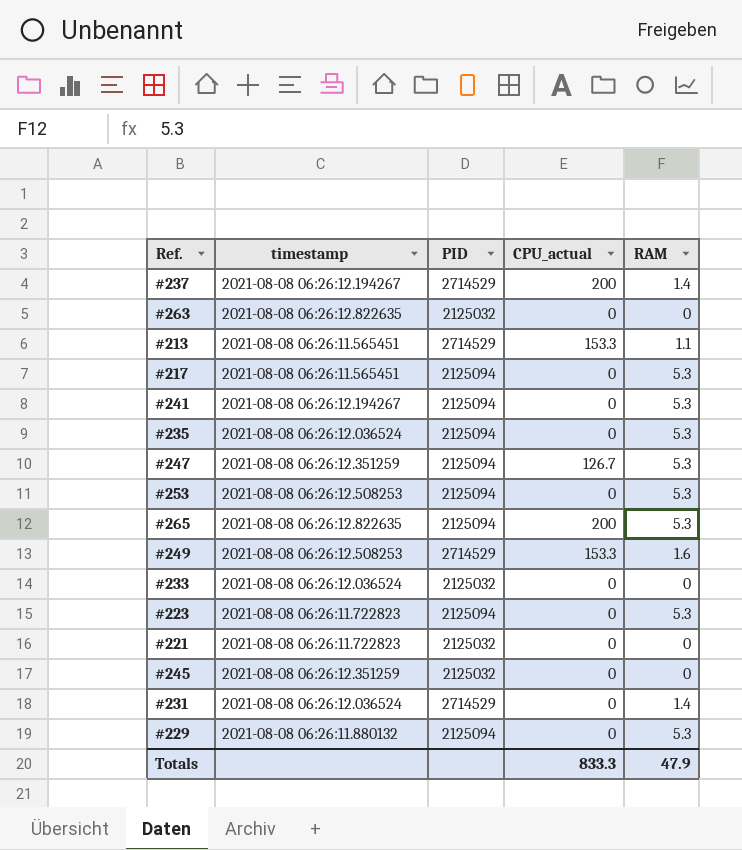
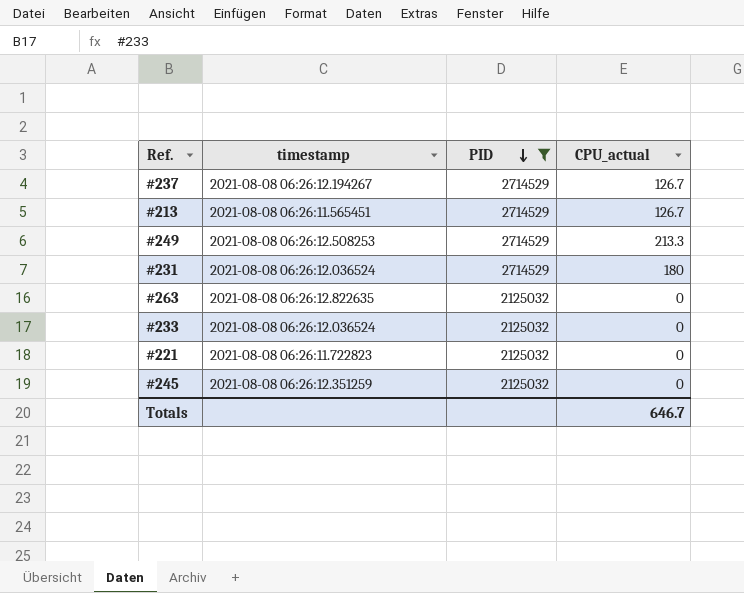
filter: none -> PID != 2125094
row order: none -> PID descending
column RAM | position: 5 -> none
#237 | CPU_actual: 200 -> 126.7
#213 | CPU_actual: 153.3 -> 126.7
#249 | CPU_actual: 153.3 -> 213.3
#231 | CPU_actual: 0 -> 180
Totals | CPU_actual: 833.3 -> 646.7

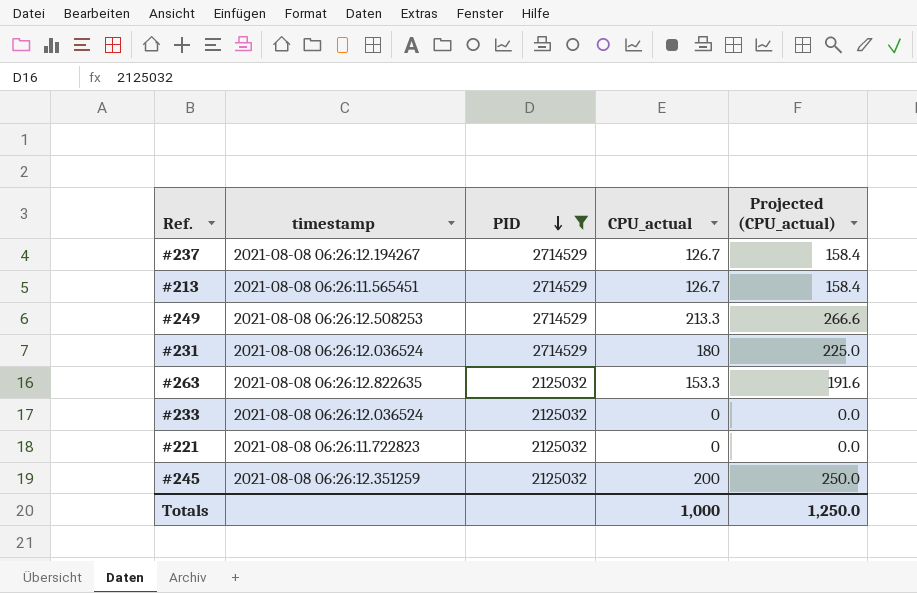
column Projected (CPU_actual) | formula: none -> [CPU_actual] * 1.25
#263 | CPU_actual: 0 -> 153.3
#245 | CPU_actual: 0 -> 200
Totals | CPU_actual: 646.7 -> 1,000

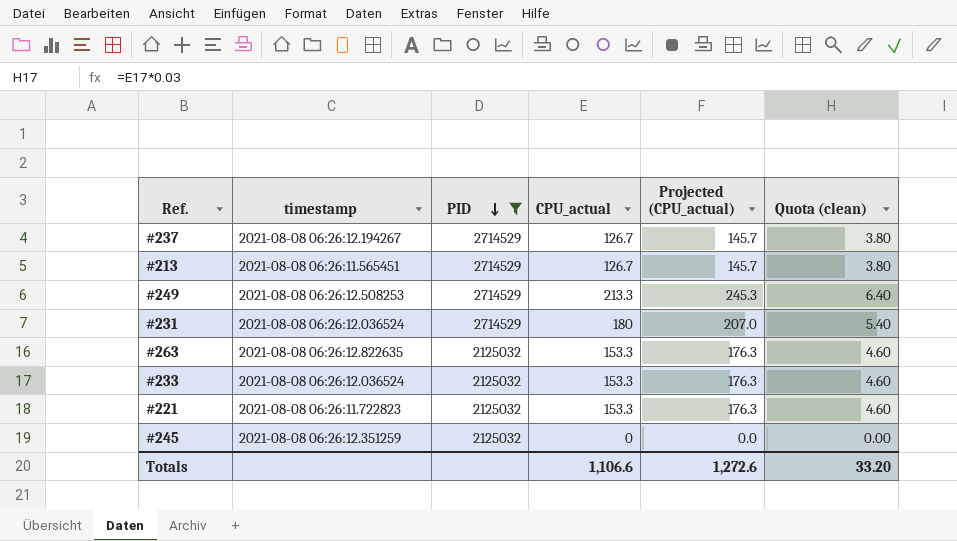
column Projected (CPU_actual) | formula: [CPU_actual] * 1.25 -> [CPU_actual] * 1.15
column Quota (clean) | formula: none -> [CPU_actual] * 0.03
#233 | CPU_actual: 0 -> 153.3
#221 | CPU_actual: 0 -> 153.3
#245 | CPU_actual: 200 -> 0
Totals | CPU_actual: 1,000 -> 1,106.6
Totals | Projected (CPU_actual): 1,250.0 -> 1,272.6

